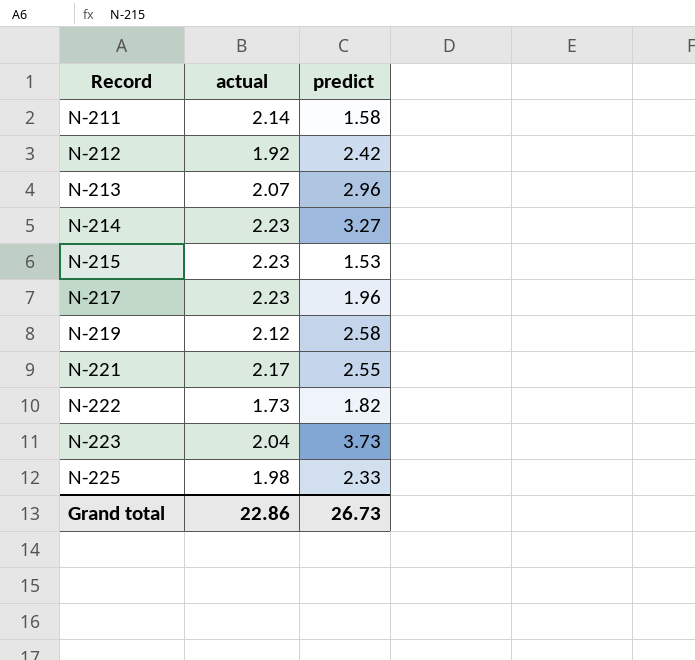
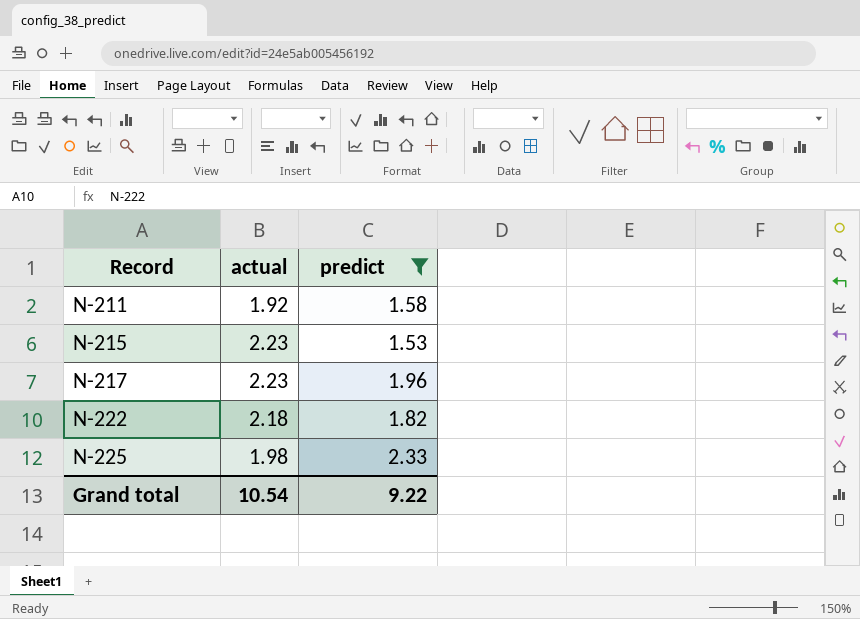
filter: none -> predict <= 2.33
N-211 | actual: 2.14 -> 1.92
N-222 | actual: 1.73 -> 2.18
Grand total | actual: 22.86 -> 10.54
Grand total | predict: 26.73 -> 9.22

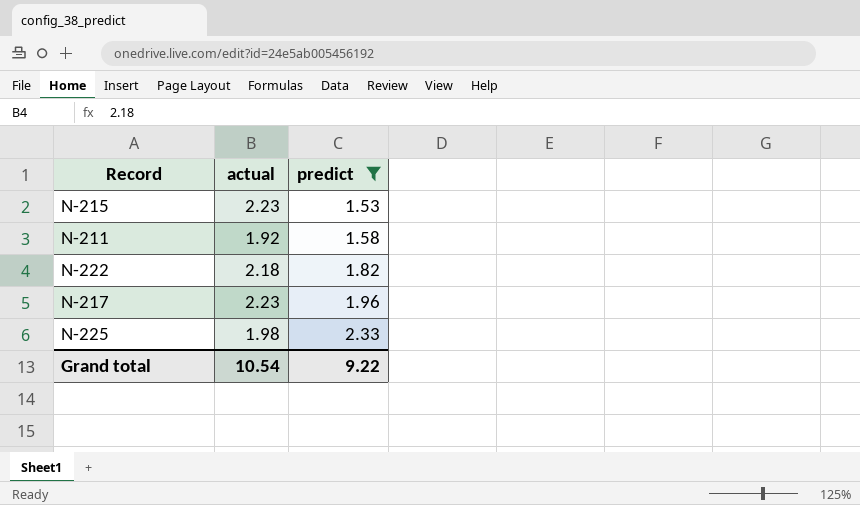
row order: Record ascending -> predict ascending

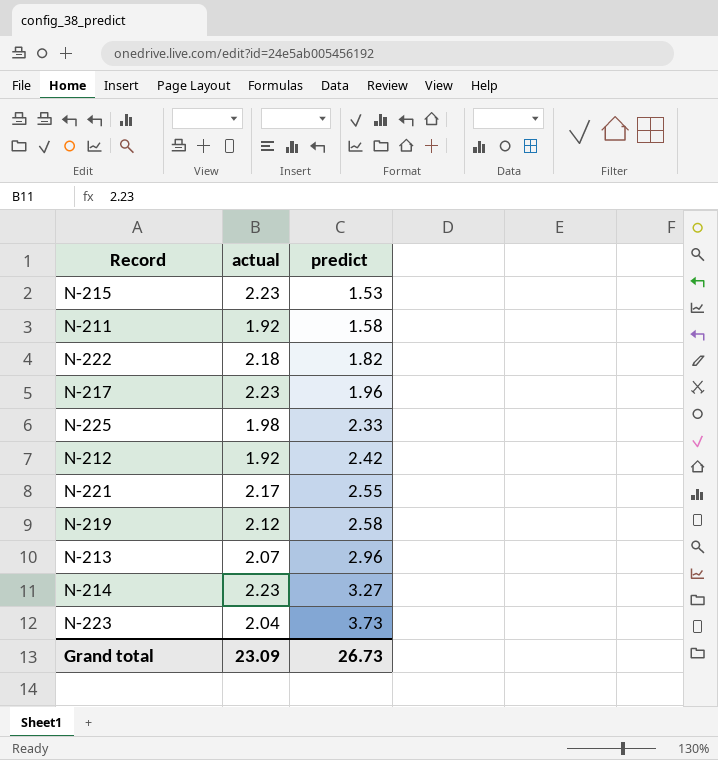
filter: predict <= 2.33 -> none
Grand total | actual: 10.54 -> 23.09
Grand total | predict: 9.22 -> 26.73

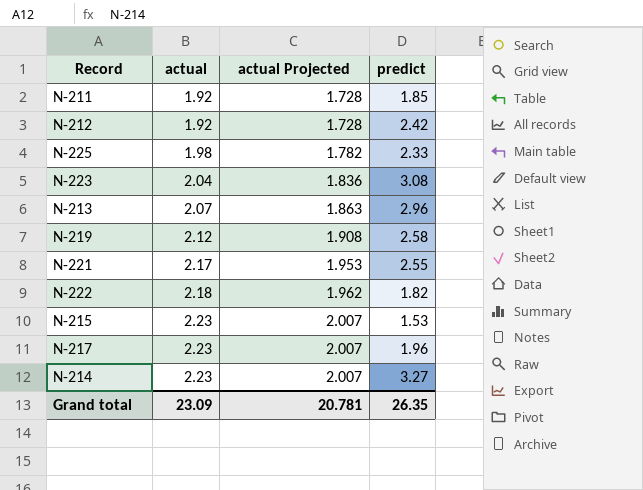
row order: predict ascending -> actual ascending
column actual Projected | formula: none -> [actual] * 0.9
N-211 | predict: 1.58 -> 1.85
N-223 | predict: 3.73 -> 3.08
Grand total | predict: 26.73 -> 26.35

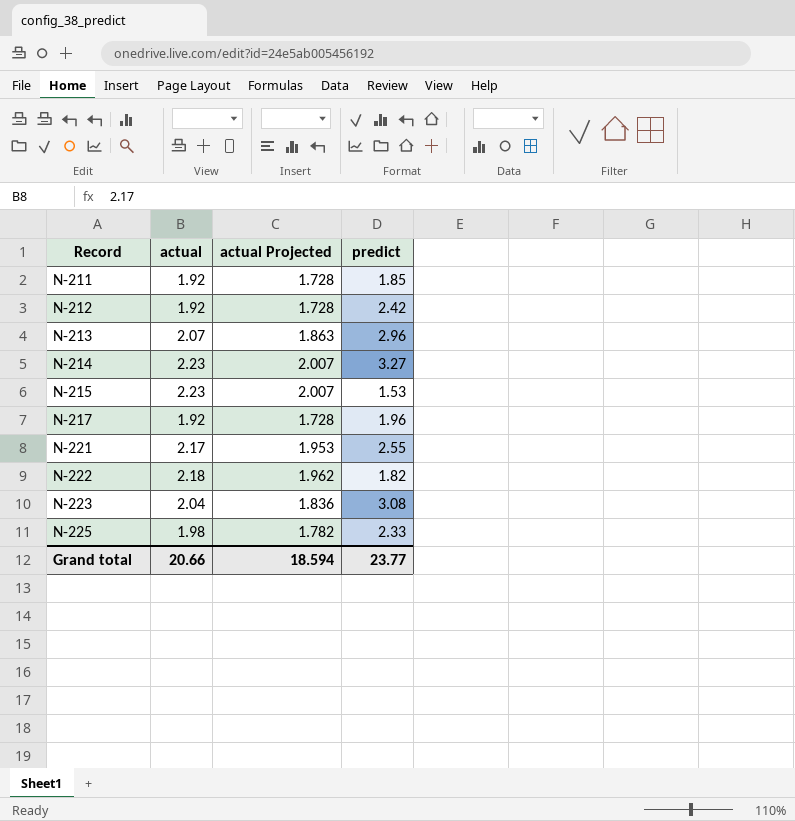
row order: actual ascending -> Record ascending
row N-219: 2.12 | 1.908 | 2.58 -> none
N-217 | actual: 2.23 -> 1.92
N-217 | actual Projected: 2.007 -> 1.728
Grand total | actual: 23.09 -> 20.66
Grand total | actual Projected: 20.781 -> 18.594
Grand total | predict: 26.35 -> 23.77

